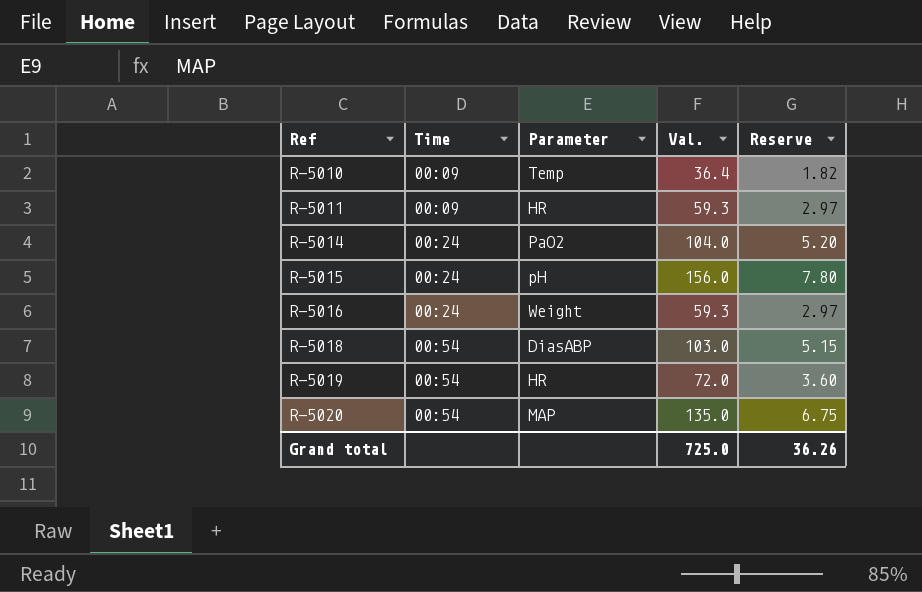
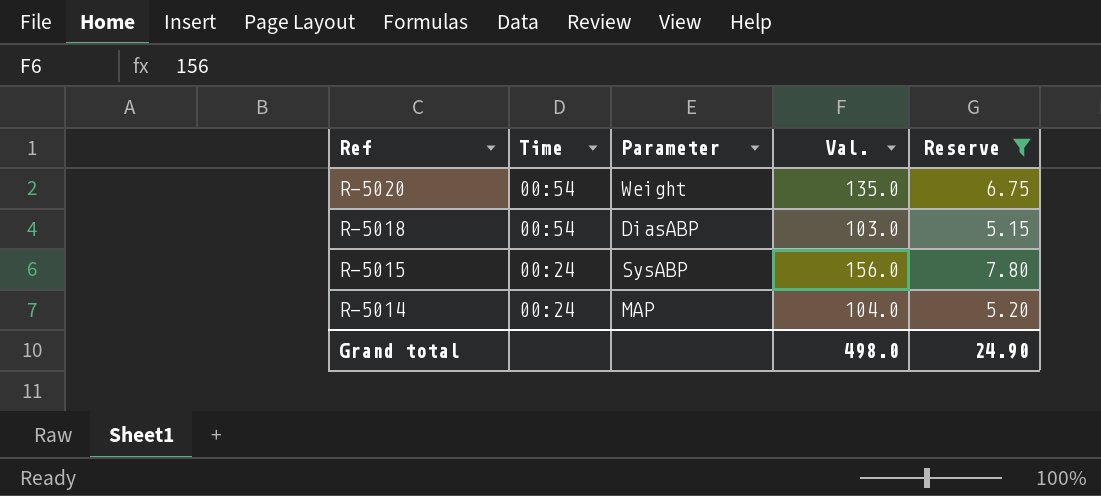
filter: none -> Reserve >= 5.15
row order: Ref ascending -> Ref descending
R-5020 | Parameter: MAP -> Weight
R-5015 | Parameter: pH -> SysABP
R-5014 | Parameter: PaO2 -> MAP
Grand total | Val.: 725.0 -> 498.0
Grand total | Reserve: 36.26 -> 24.90

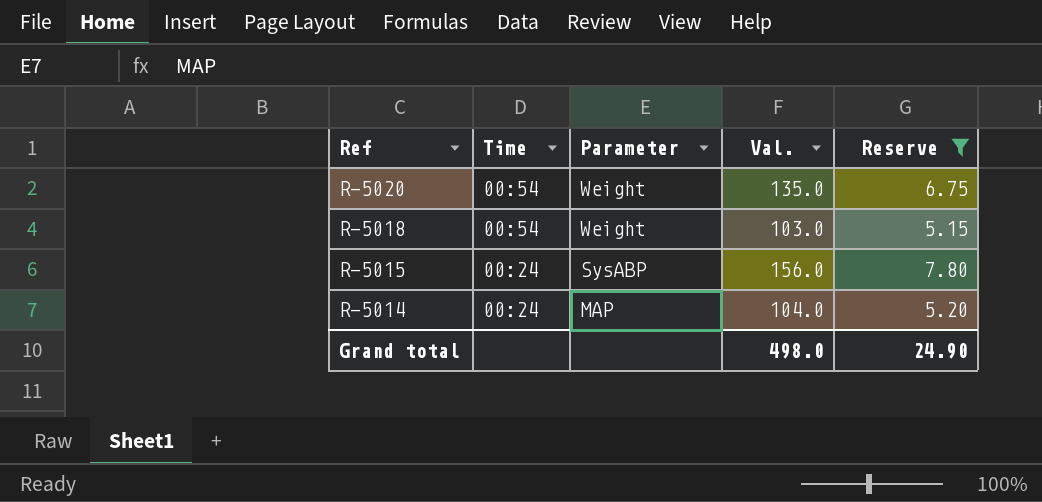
R-5018 | Parameter: DiasABP -> Weight

